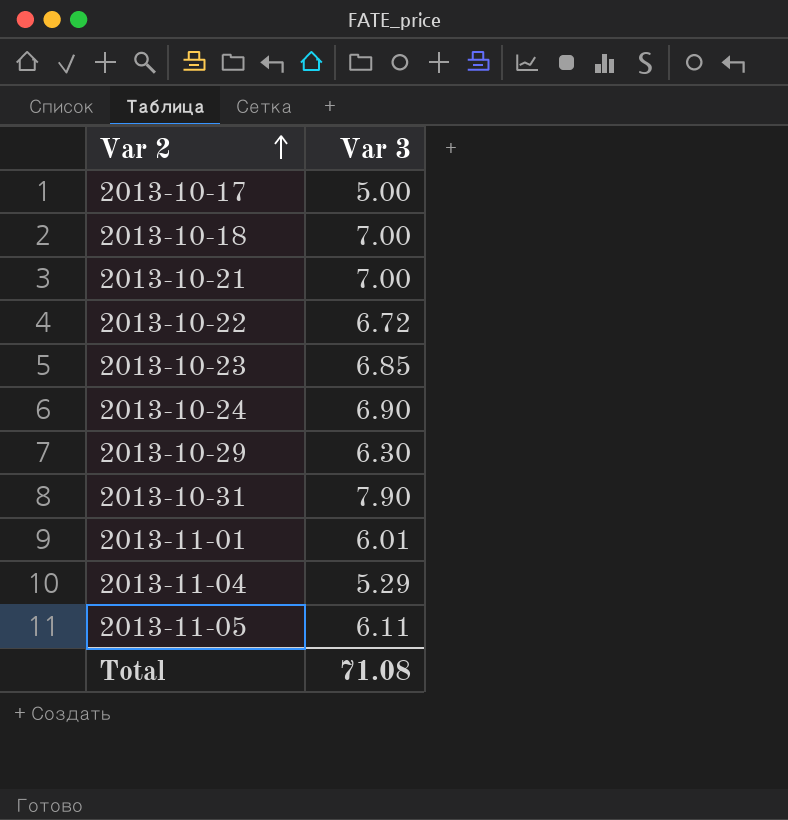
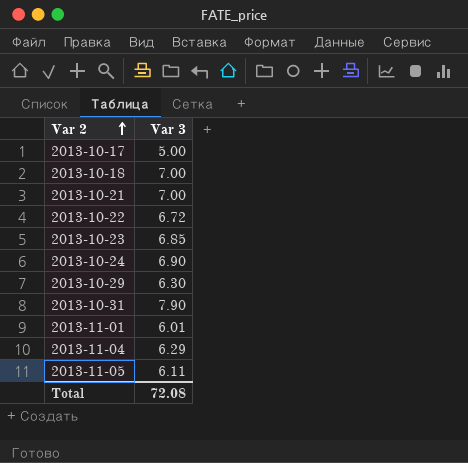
2013-11-04 | Var 3: 5.29 -> 6.29
Total | Var 3: 71.08 -> 72.08

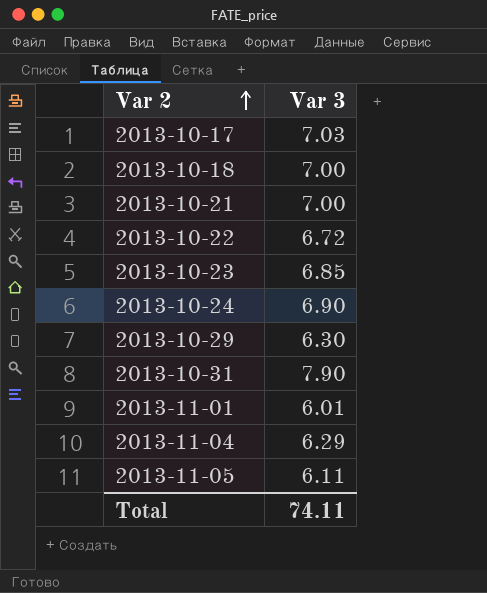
2013-10-17 | Var 3: 5.00 -> 7.03
Total | Var 3: 72.08 -> 74.11

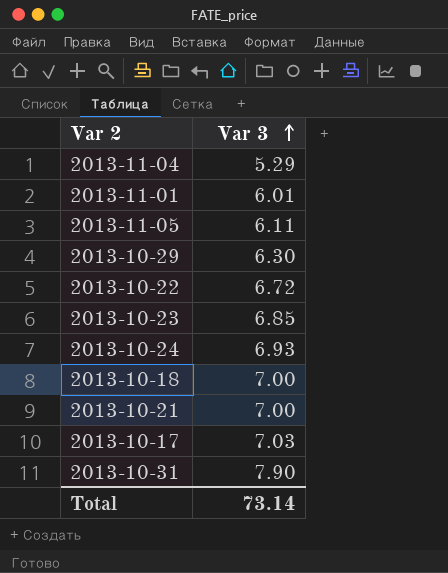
row order: Var 2 ascending -> Var 3 ascending
2013-11-04 | Var 3: 6.29 -> 5.29
2013-10-24 | Var 3: 6.90 -> 6.93
Total | Var 3: 74.11 -> 73.14

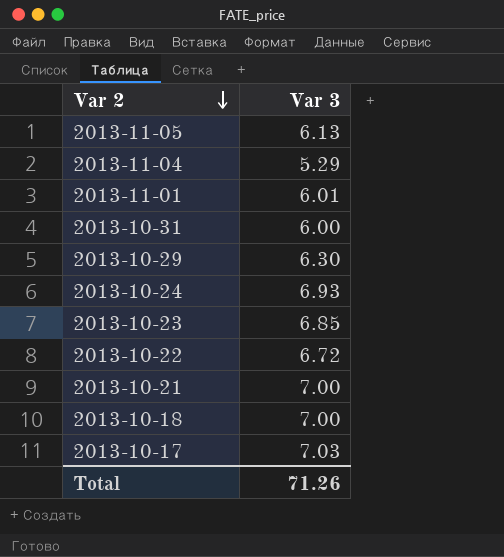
row order: Var 3 ascending -> Var 2 descending
2013-11-05 | Var 3: 6.11 -> 6.13
2013-10-31 | Var 3: 7.90 -> 6.00
Total | Var 3: 73.14 -> 71.26

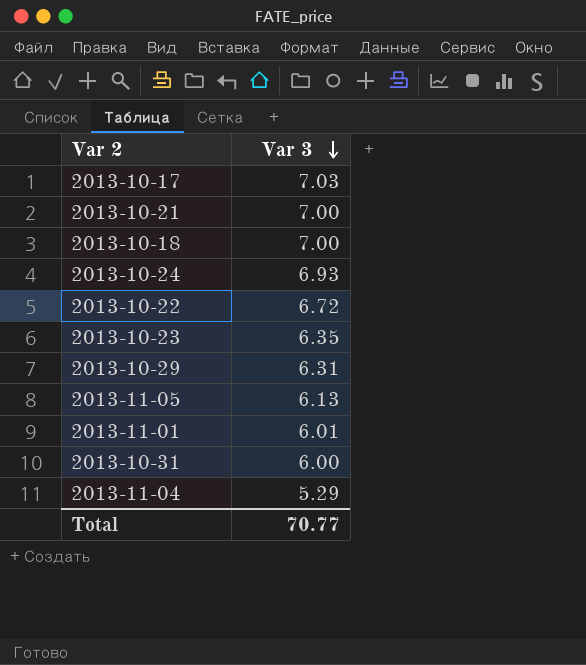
row order: Var 2 descending -> Var 3 descending
2013-10-23 | Var 3: 6.85 -> 6.35
2013-10-29 | Var 3: 6.30 -> 6.31
Total | Var 3: 71.26 -> 70.77

